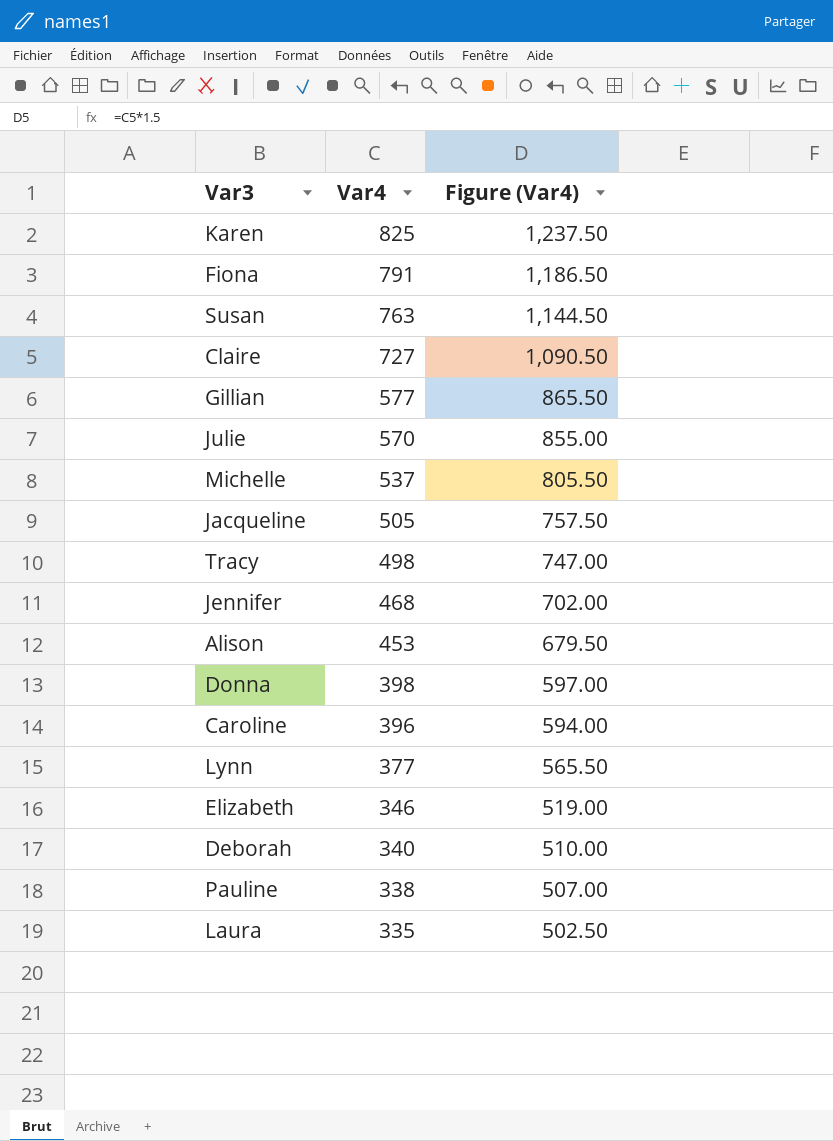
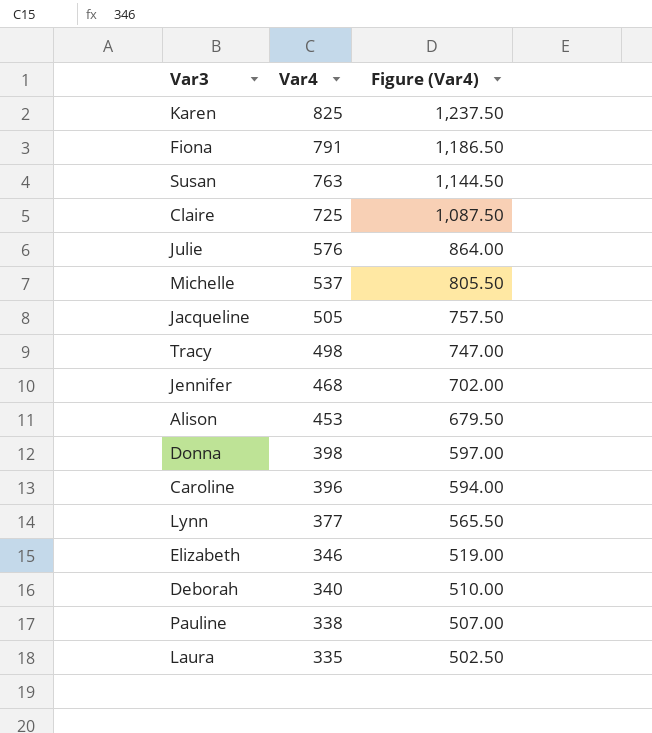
row Gillian: 577 | 865.50 -> none
Claire | Var4: 727 -> 725
Claire | Figure (Var4): 1,090.50 -> 1,087.50
Julie | Var4: 570 -> 576
Julie | Figure (Var4): 855.00 -> 864.00

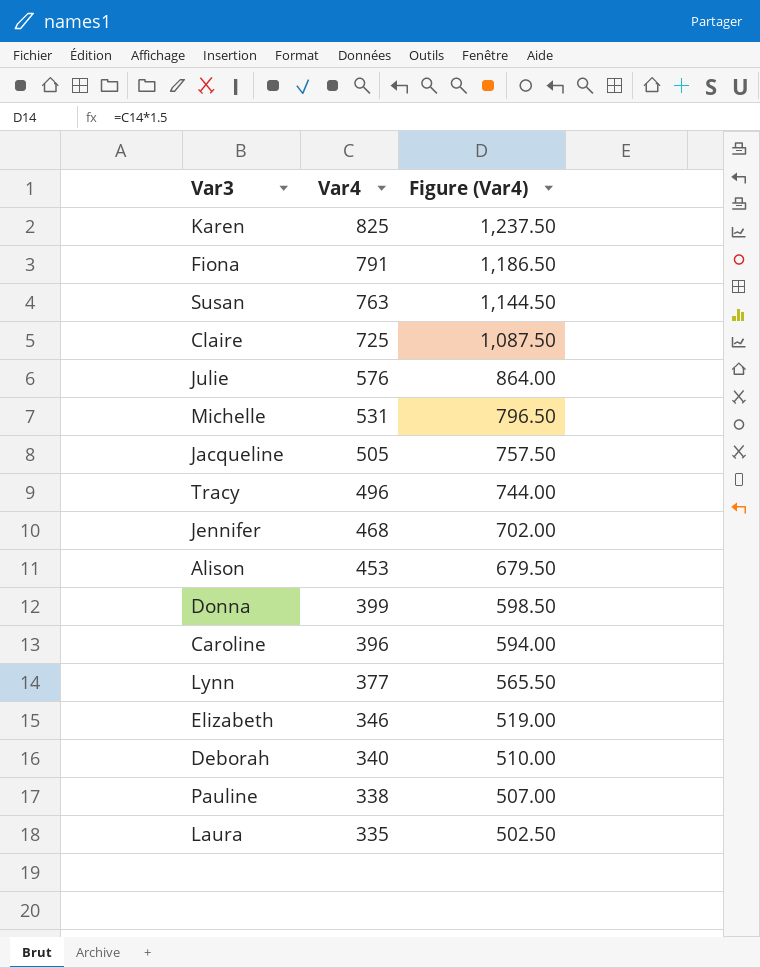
Michelle | Var4: 537 -> 531
Michelle | Figure (Var4): 805.50 -> 796.50
Tracy | Var4: 498 -> 496
Tracy | Figure (Var4): 747.00 -> 744.00
Donna | Var4: 398 -> 399
Donna | Figure (Var4): 597.00 -> 598.50

